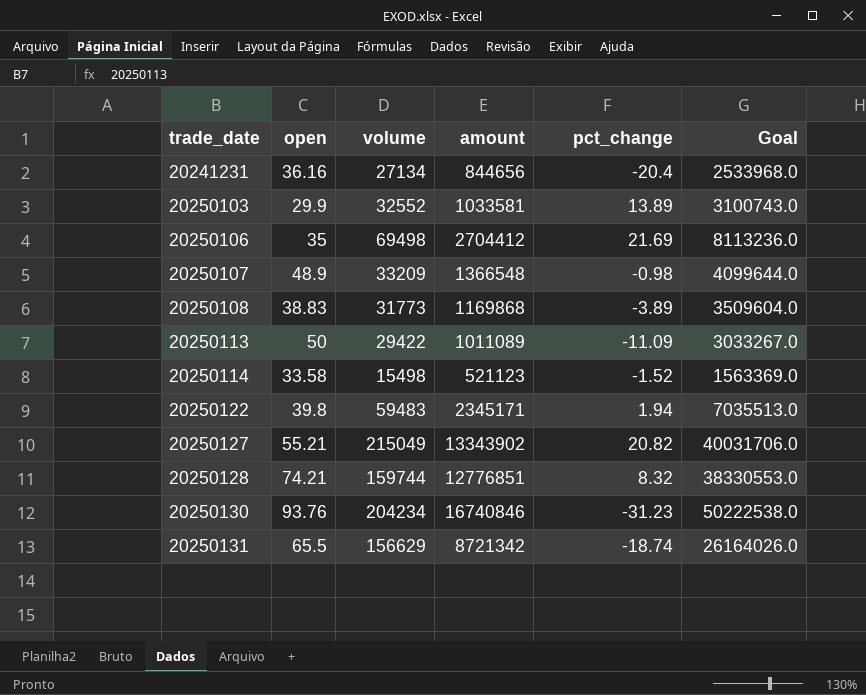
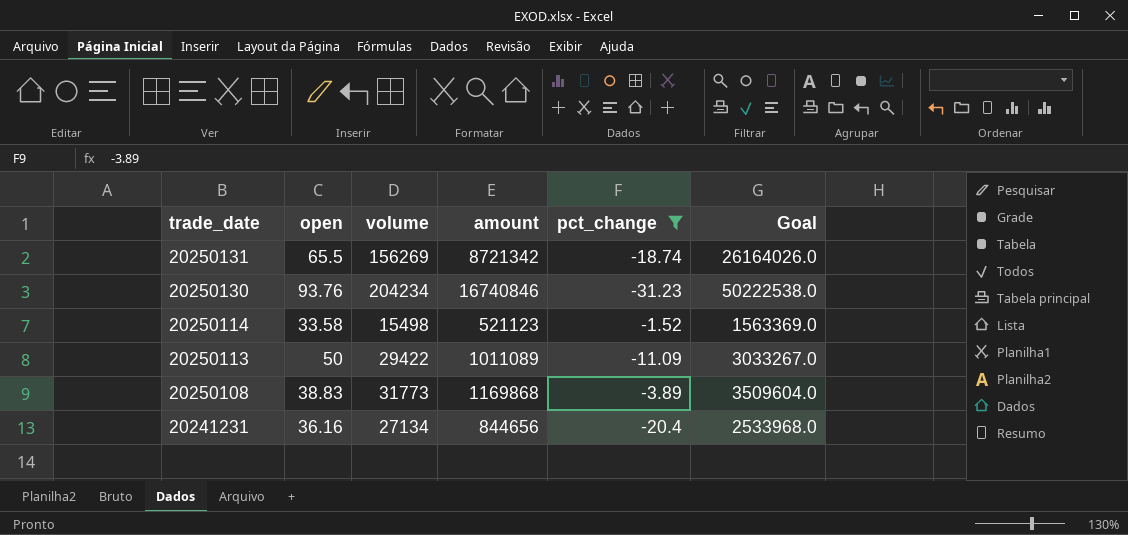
filter: none -> pct_change <= -1.52
row order: trade_date ascending -> trade_date descending
20250131 | volume: 156629 -> 156269

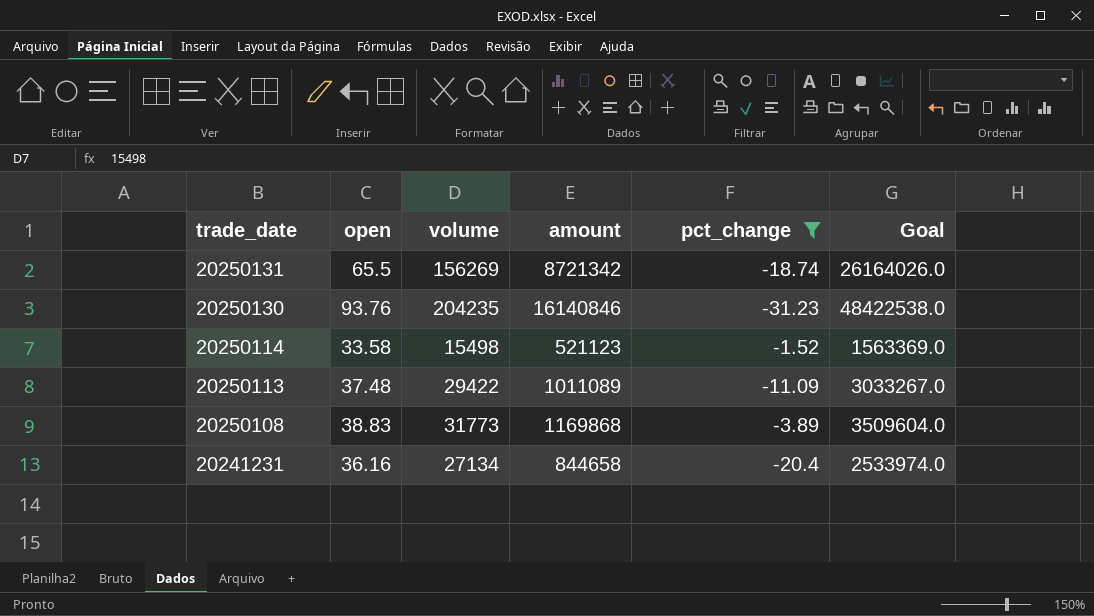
20250130 | volume: 204234 -> 204235
20250130 | amount: 16740846 -> 16140846
20250130 | Goal: 50222538.0 -> 48422538.0
20250113 | open: 50 -> 37.48
20241231 | amount: 844656 -> 844658
20241231 | Goal: 2533968.0 -> 2533974.0

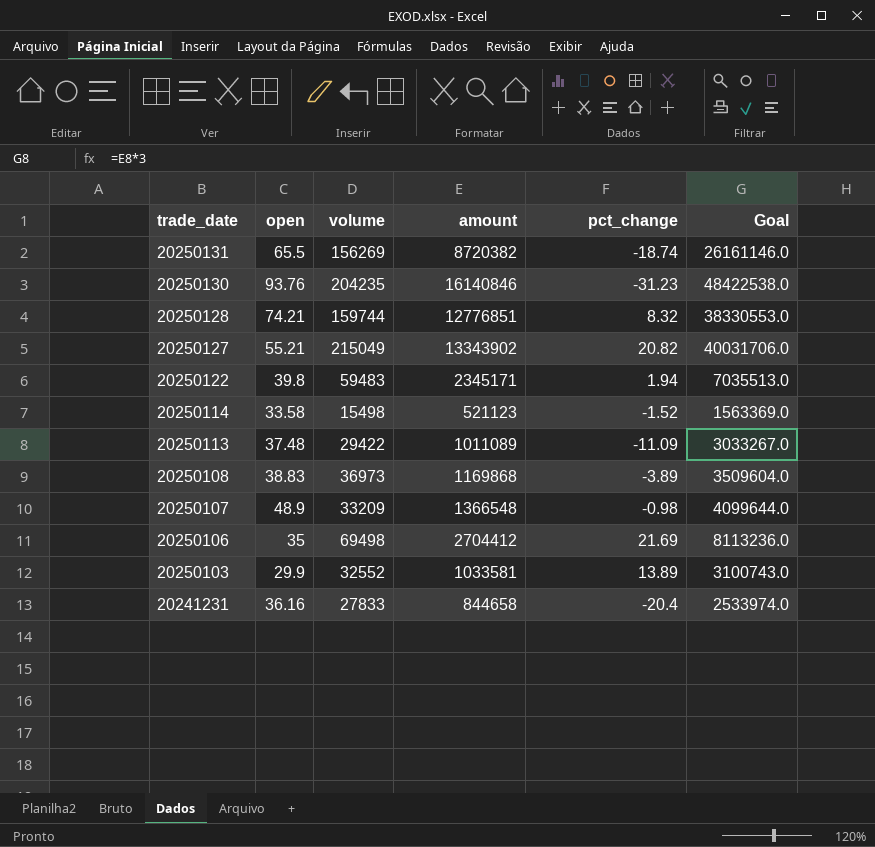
filter: pct_change <= -1.52 -> none
20250131 | amount: 8721342 -> 8720382
20250131 | Goal: 26164026.0 -> 26161146.0
20250108 | volume: 31773 -> 36973
20241231 | volume: 27134 -> 27833

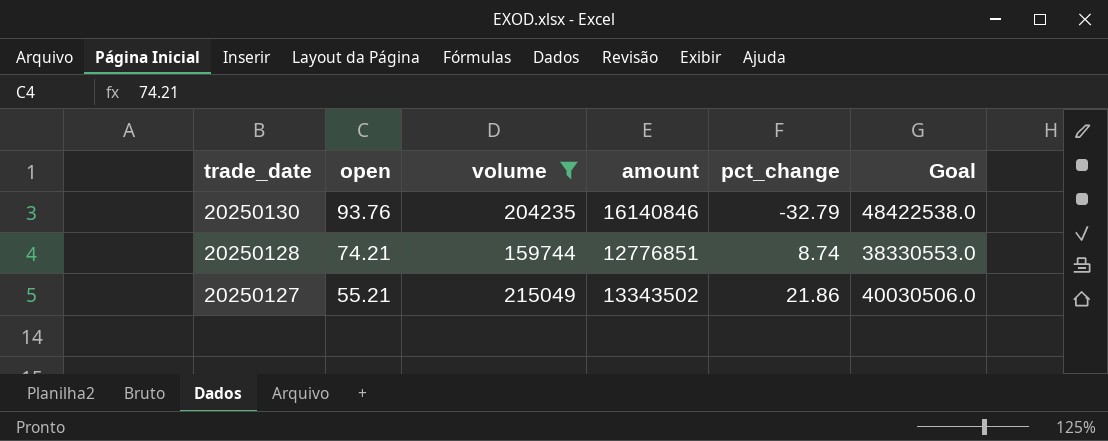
filter: none -> volume >= 159744
20250130 | pct_change: -31.23 -> -32.79
20250128 | pct_change: 8.32 -> 8.74
20250127 | amount: 13343902 -> 13343502
20250127 | pct_change: 20.82 -> 21.86
20250127 | Goal: 40031706.0 -> 40030506.0

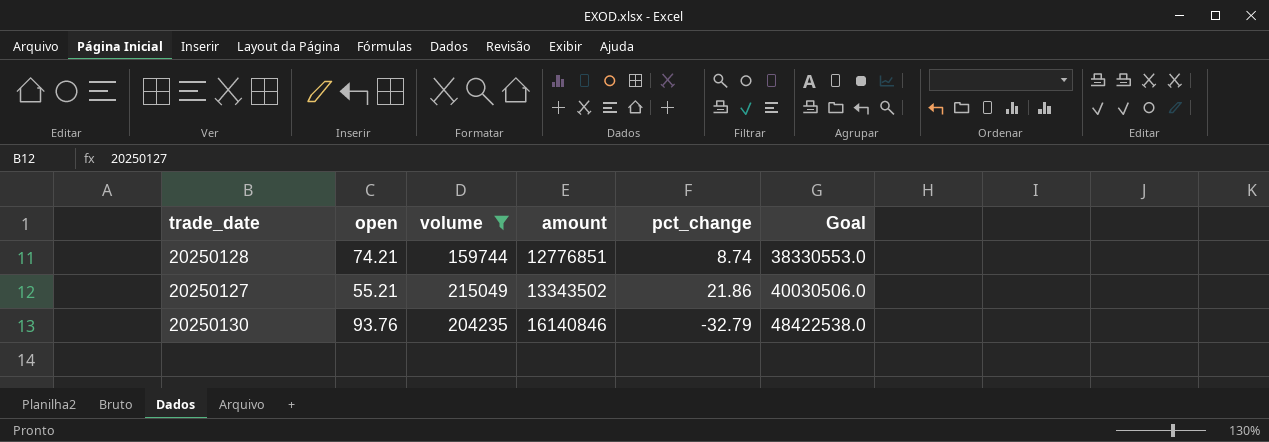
row order: trade_date descending -> amount ascending

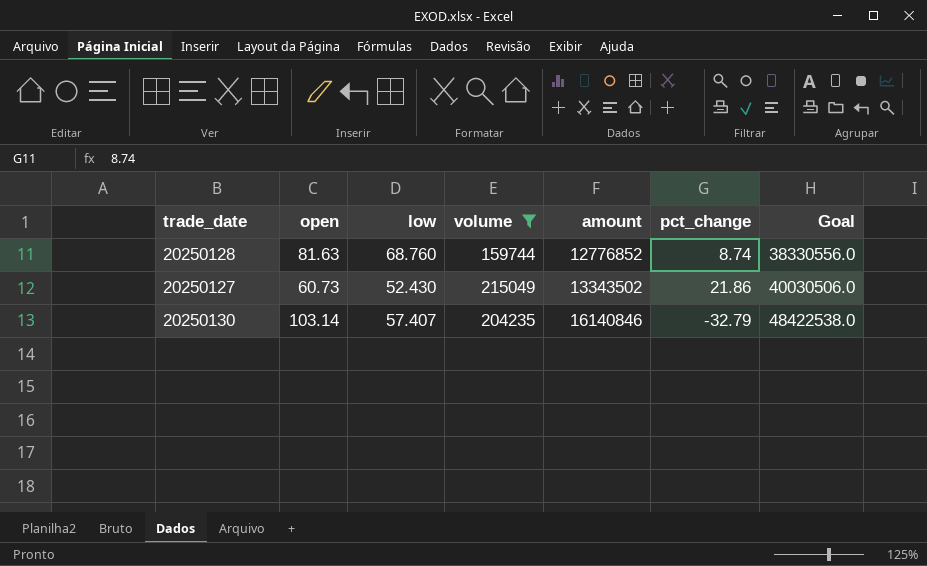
column low | position: none -> 3
20250128 | open: 74.21 -> 81.63
20250128 | amount: 12776851 -> 12776852
20250128 | Goal: 38330553.0 -> 38330556.0
20250127 | open: 55.21 -> 60.73
20250130 | open: 93.76 -> 103.14

